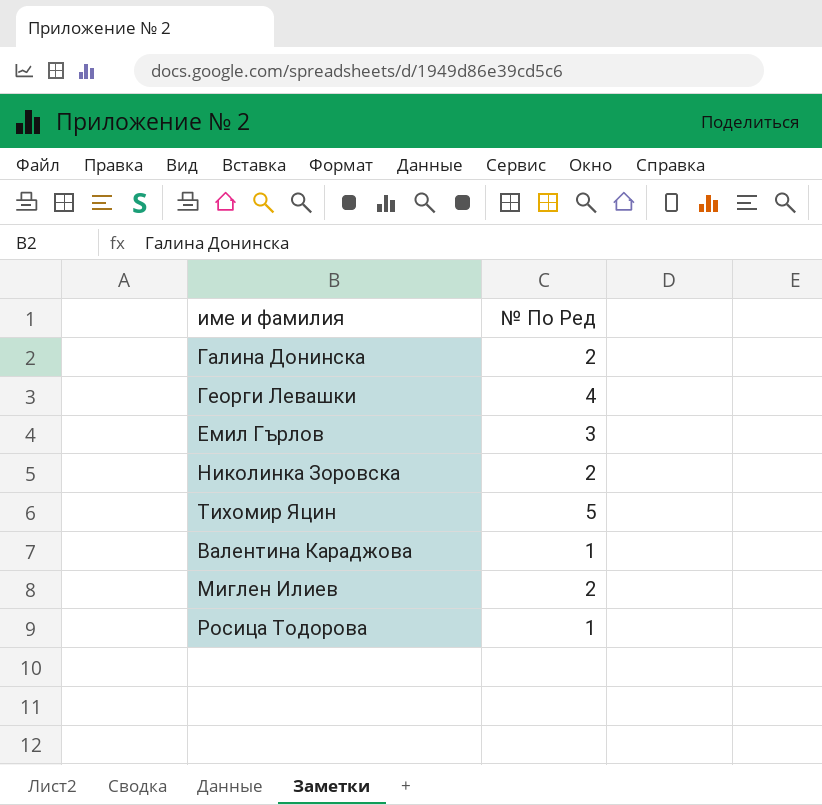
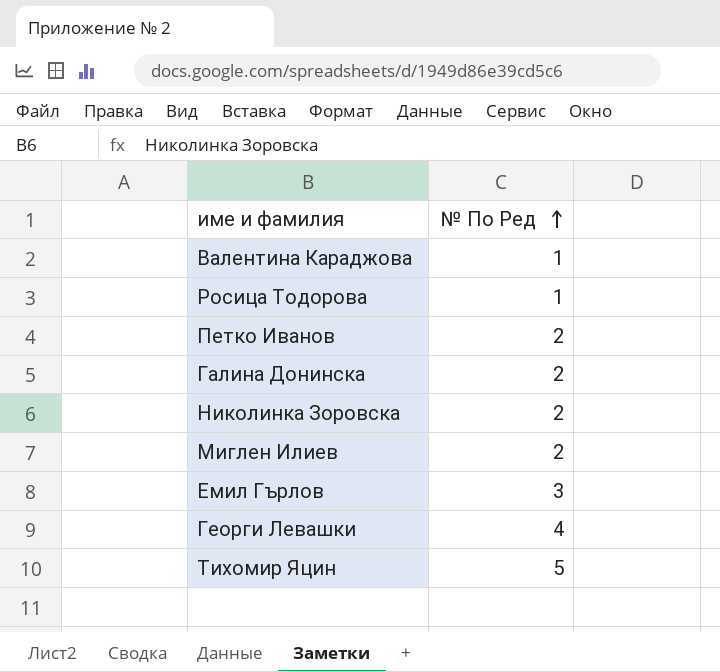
row order: none -> № По Ред ascending
row Петко Иванов: none -> 2

